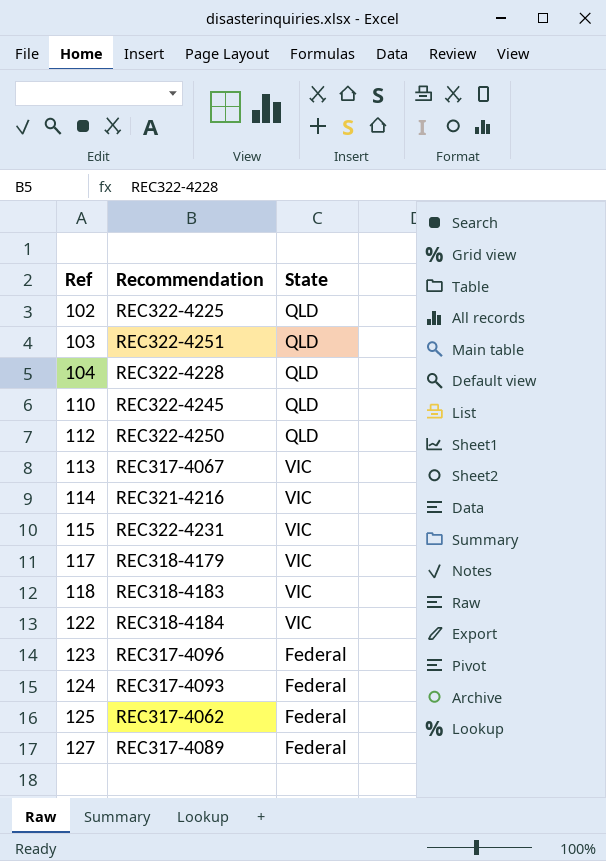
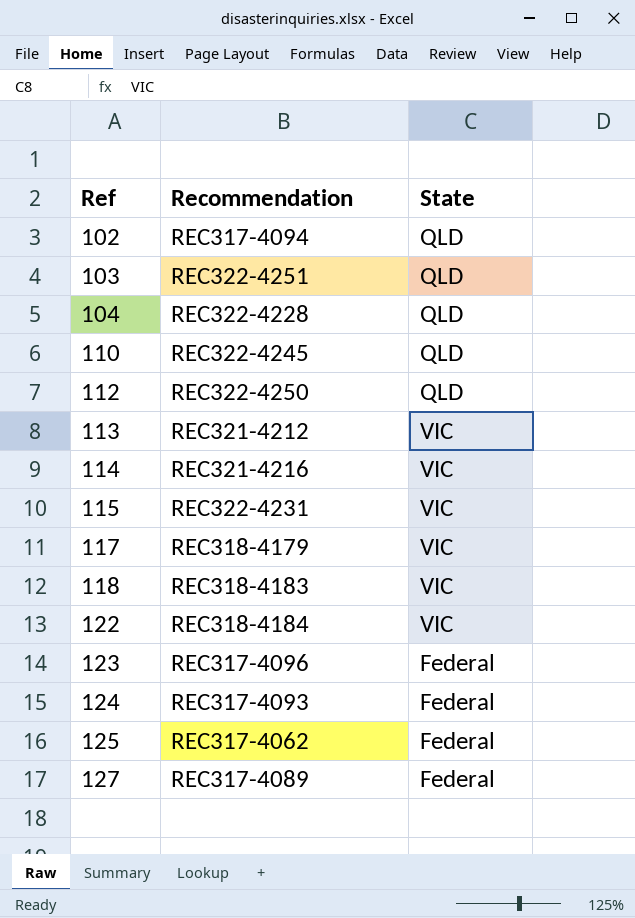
102 | Recommendation: REC322-4225 -> REC317-4094
113 | Recommendation: REC317-4067 -> REC321-4212

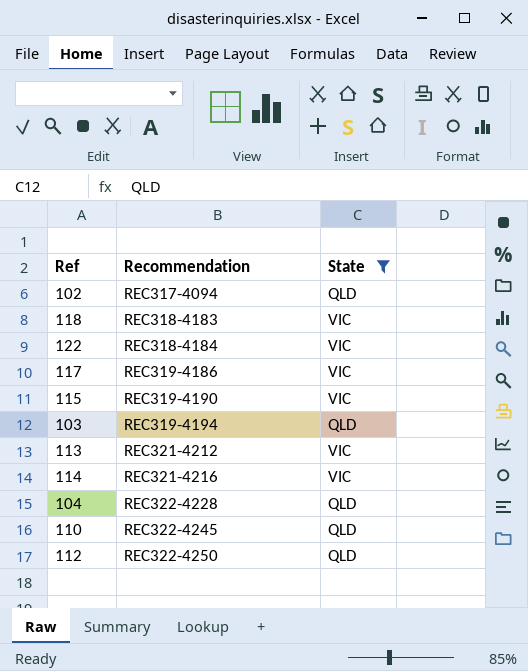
filter: none -> State != Federal
row order: Ref ascending -> Recommendation ascending
117 | Recommendation: REC318-4179 -> REC319-4186
115 | Recommendation: REC322-4231 -> REC319-4190
103 | Recommendation: REC322-4251 -> REC319-4194

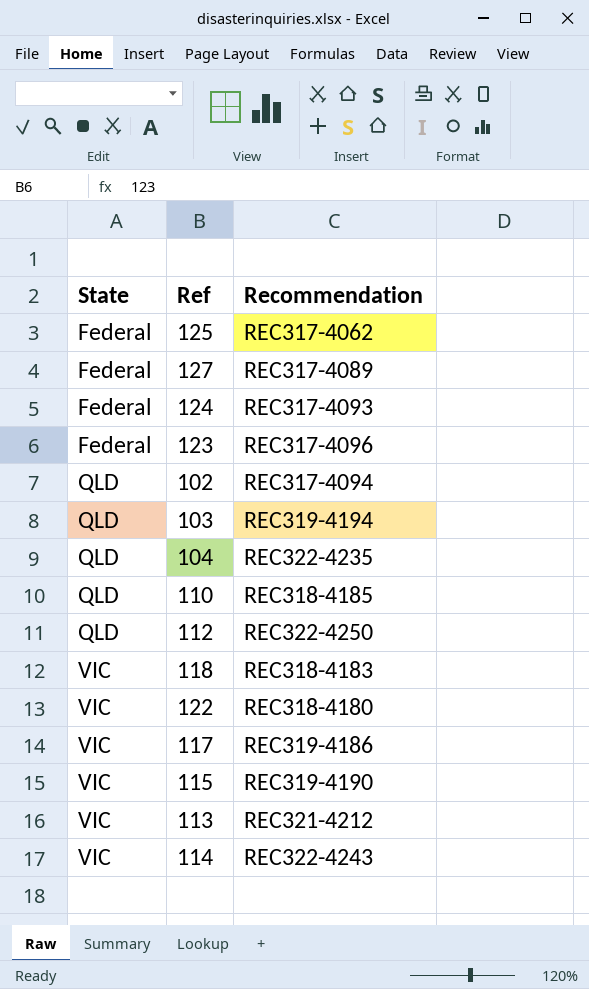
filter: State != Federal -> none
row order: Recommendation ascending -> State ascending
column State | position: 3 -> 1
104 | Recommendation: REC322-4228 -> REC322-4235
110 | Recommendation: REC322-4245 -> REC318-4185
122 | Recommendation: REC318-4184 -> REC318-4180
114 | Recommendation: REC321-4216 -> REC322-4243

